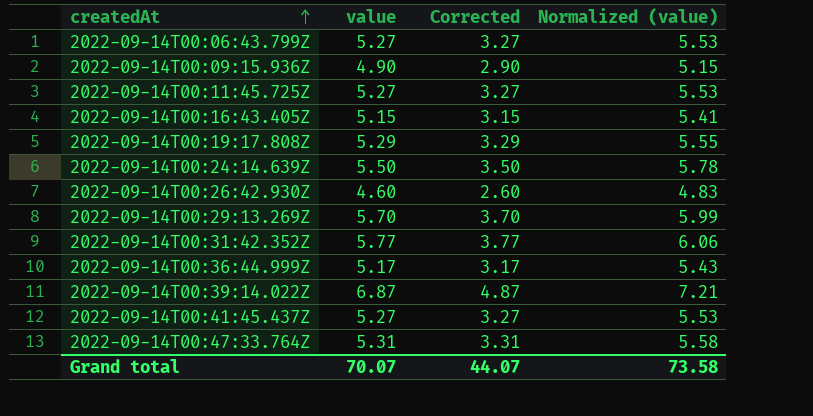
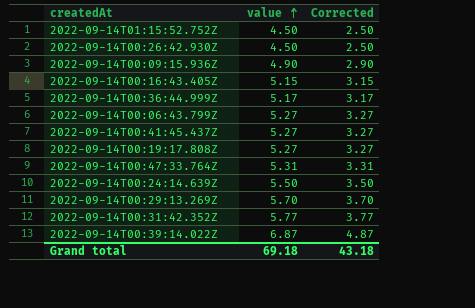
row order: createdAt ascending -> value ascending
column Normalized (value) | formula: [value] * 1.05 -> none
row 2022-09-14T00:11:45.725Z: 5.27 | 3.27 | 5.53 -> none
row 2022-09-14T01:15:52.752Z: none -> 4.50 | 2.50
2022-09-14T00:26:42.930Z | value: 4.60 -> 4.50
2022-09-14T00:26:42.930Z | Corrected: 2.60 -> 2.50
2022-09-14T00:19:17.808Z | value: 5.29 -> 5.27
2022-09-14T00:19:17.808Z | Corrected: 3.29 -> 3.27
Grand total | value: 70.07 -> 69.18
Grand total | Corrected: 44.07 -> 43.18

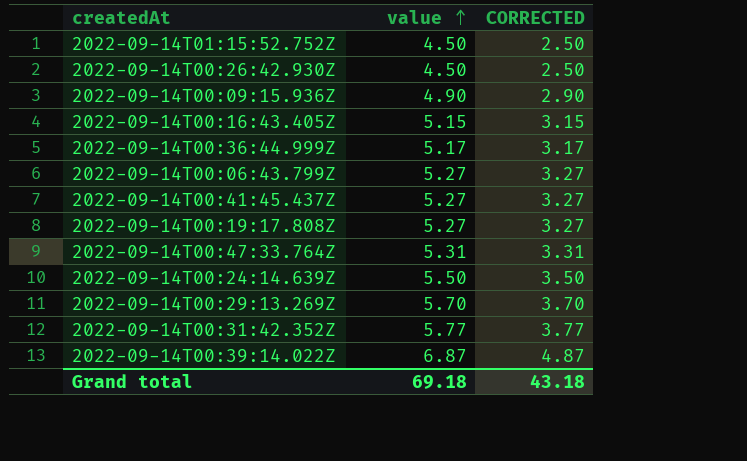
column name: Corrected -> CORRECTED

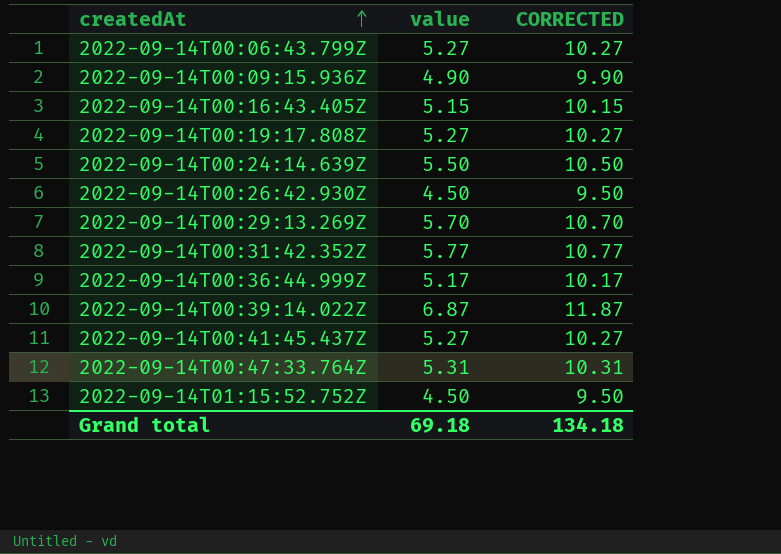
row order: value ascending -> createdAt ascending
column CORRECTED | formula: [value] - 2 -> [value] + 5
Grand total | CORRECTED: 43.18 -> 134.18

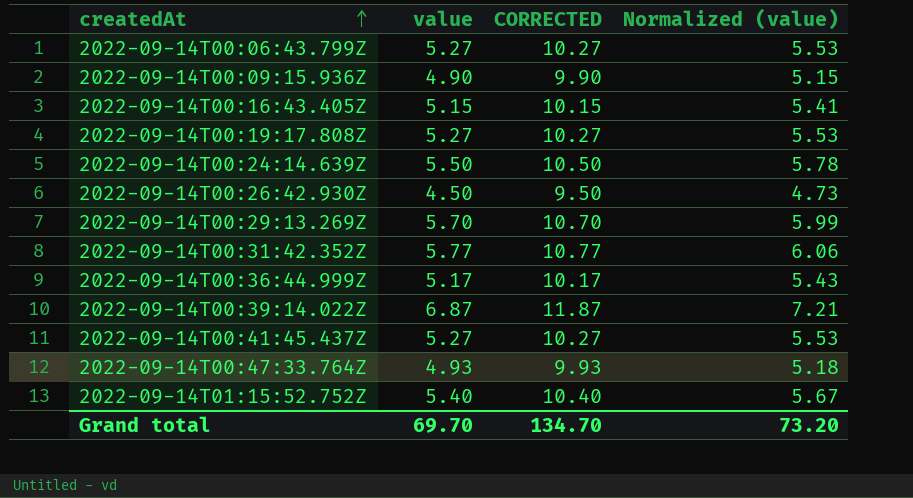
column Normalized (value) | formula: none -> [value] * 1.05
2022-09-14T00:47:33.764Z | value: 5.31 -> 4.93
2022-09-14T00:47:33.764Z | CORRECTED: 10.31 -> 9.93
2022-09-14T01:15:52.752Z | value: 4.50 -> 5.40
2022-09-14T01:15:52.752Z | CORRECTED: 9.50 -> 10.40
Grand total | value: 69.18 -> 69.70
Grand total | CORRECTED: 134.18 -> 134.70

